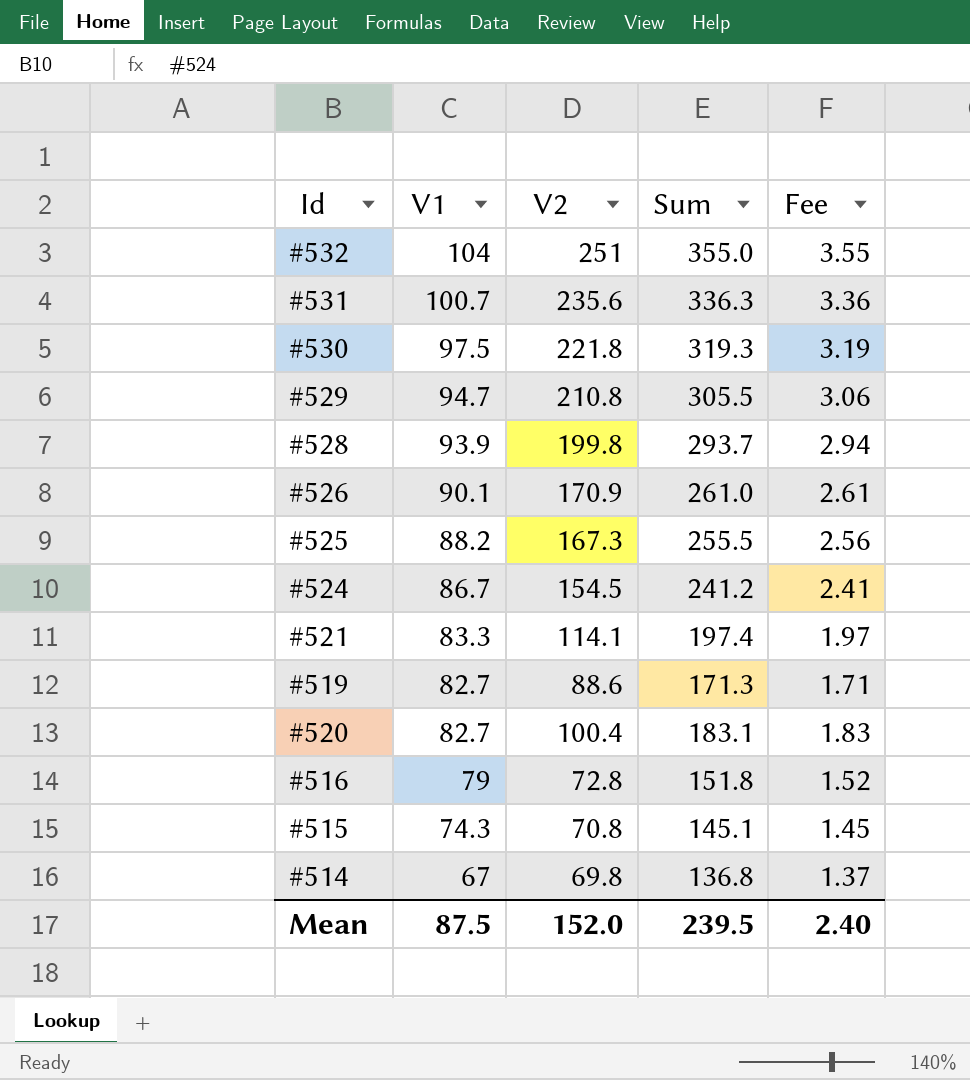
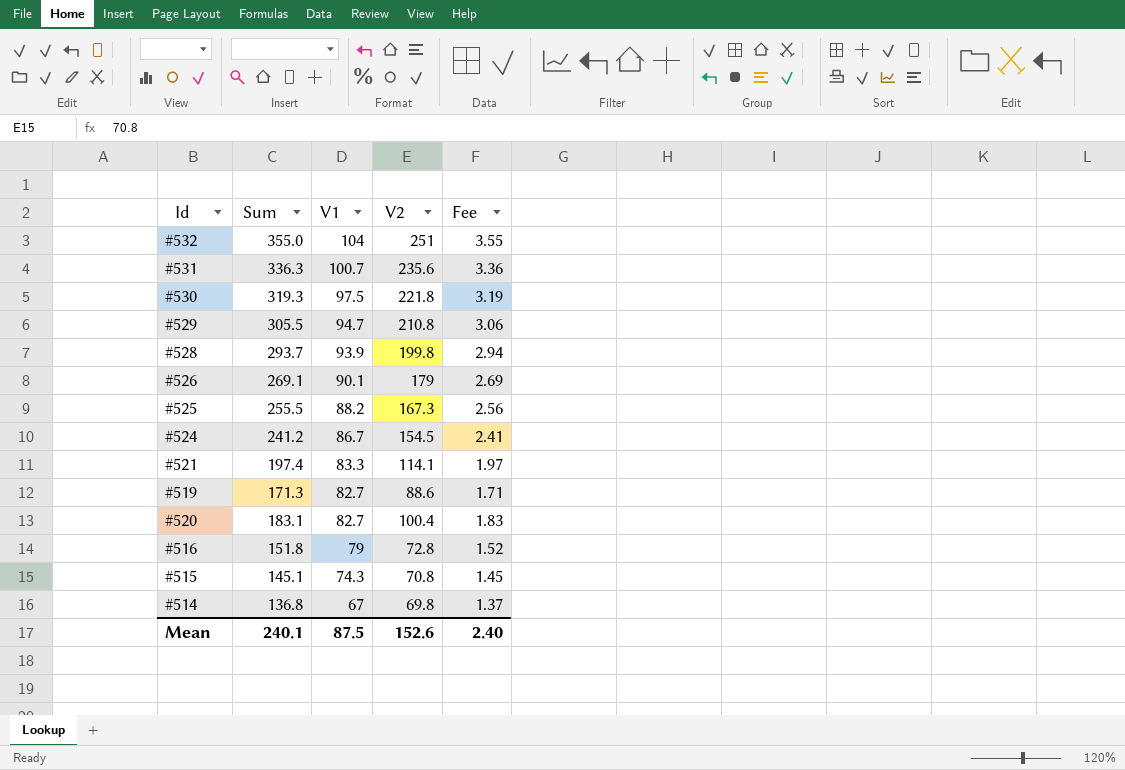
column Sum | position: 4 -> 2
#526 | Sum: 261.0 -> 269.1
#526 | V2: 170.9 -> 179
#526 | Fee: 2.61 -> 2.69
Mean | Sum: 239.5 -> 240.1
Mean | V2: 152.0 -> 152.6

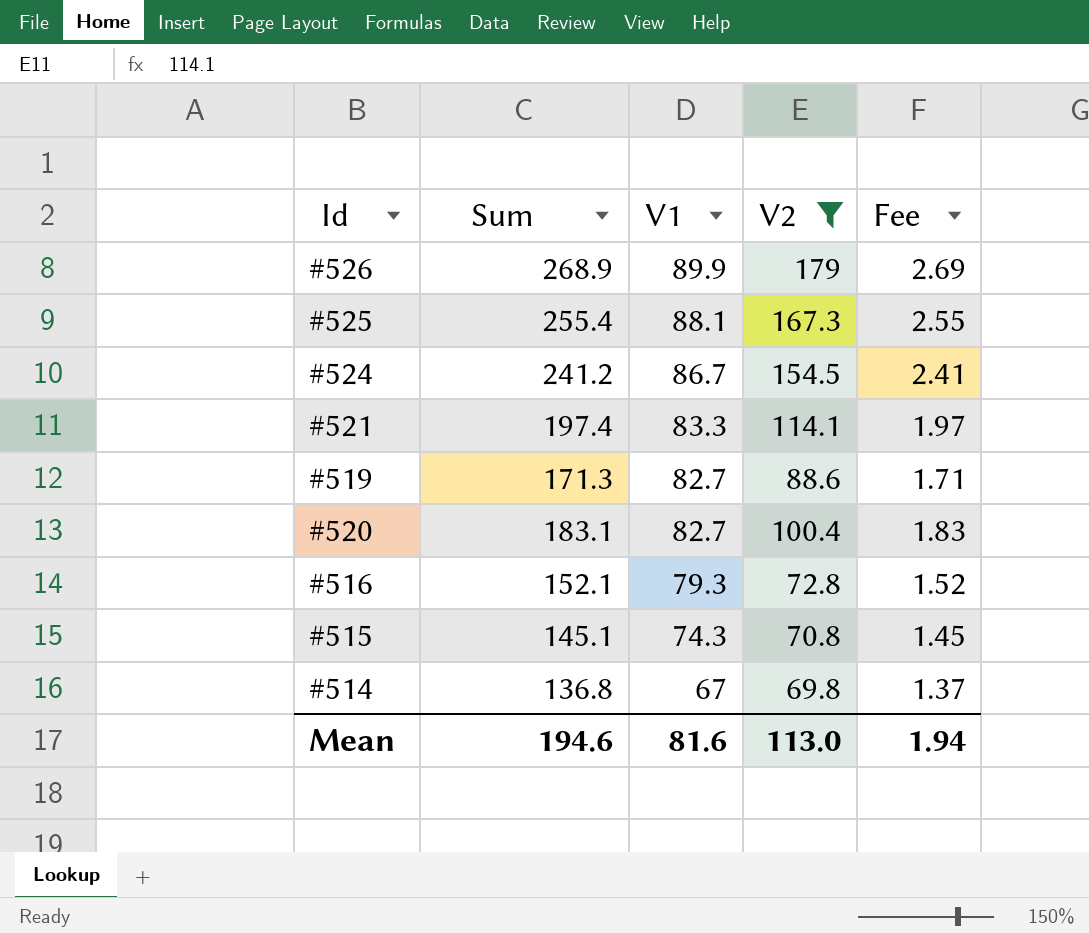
filter: none -> V2 <= 179
#526 | Sum: 269.1 -> 268.9
#526 | V1: 90.1 -> 89.9
#525 | Sum: 255.5 -> 255.4
#525 | V1: 88.2 -> 88.1
#525 | Fee: 2.56 -> 2.55
#516 | Sum: 151.8 -> 152.1
#516 | V1: 79 -> 79.3
Mean | Sum: 240.1 -> 194.6
Mean | V1: 87.5 -> 81.6
Mean | V2: 152.6 -> 113.0
Mean | Fee: 2.40 -> 1.94

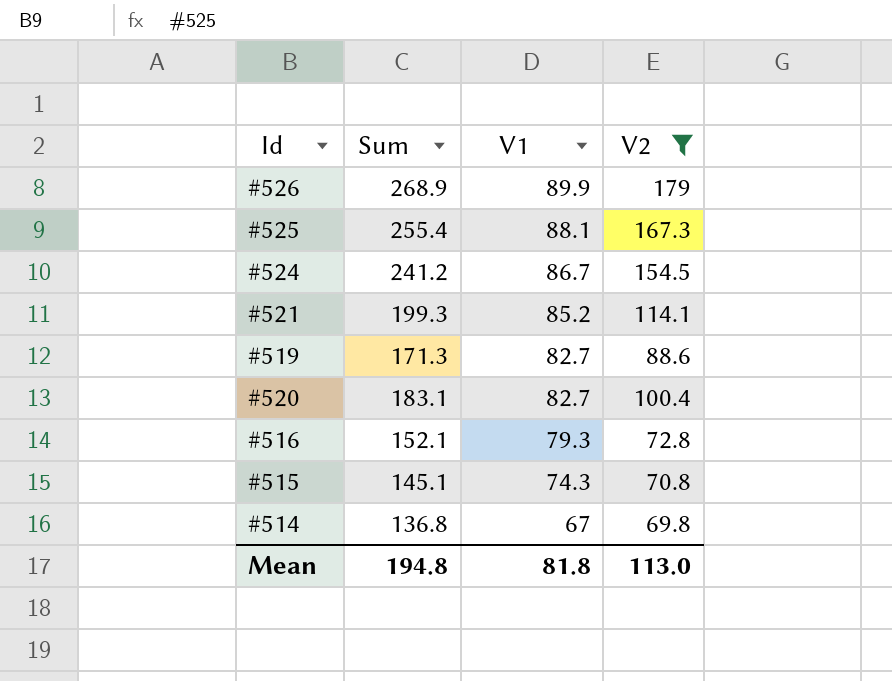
column Fee | formula: [Sum] * 0.01 -> none
#521 | Sum: 197.4 -> 199.3
#521 | V1: 83.3 -> 85.2
Mean | Sum: 194.6 -> 194.8
Mean | V1: 81.6 -> 81.8

